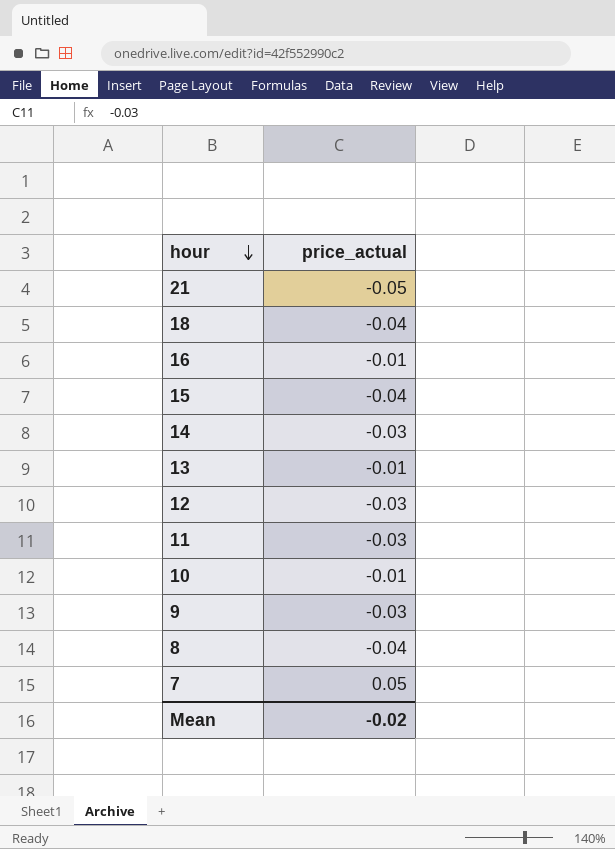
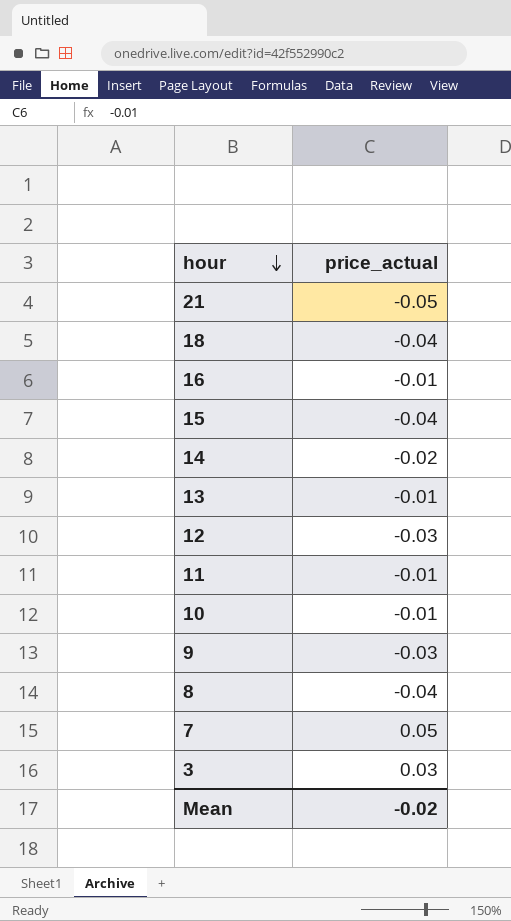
14 | price_actual: -0.03 -> -0.02
11 | price_actual: -0.03 -> -0.01
row 3: none -> 0.03

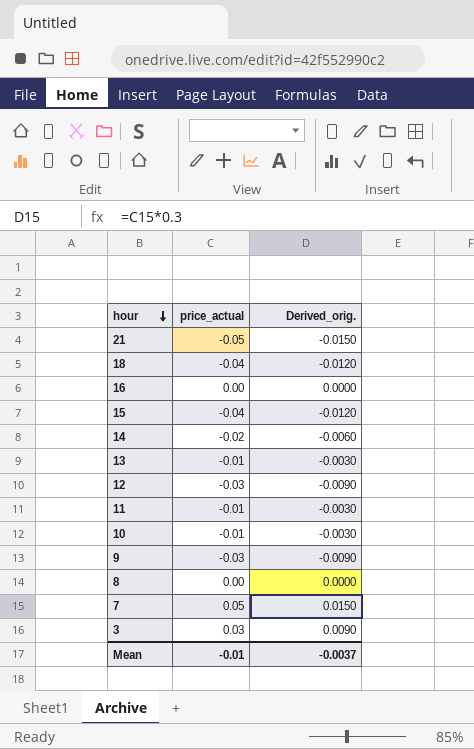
column Derived_orig. | formula: none -> [price_actual] * 0.3
16 | price_actual: -0.01 -> 0.00
8 | price_actual: -0.04 -> 0.00
Mean | price_actual: -0.02 -> -0.01

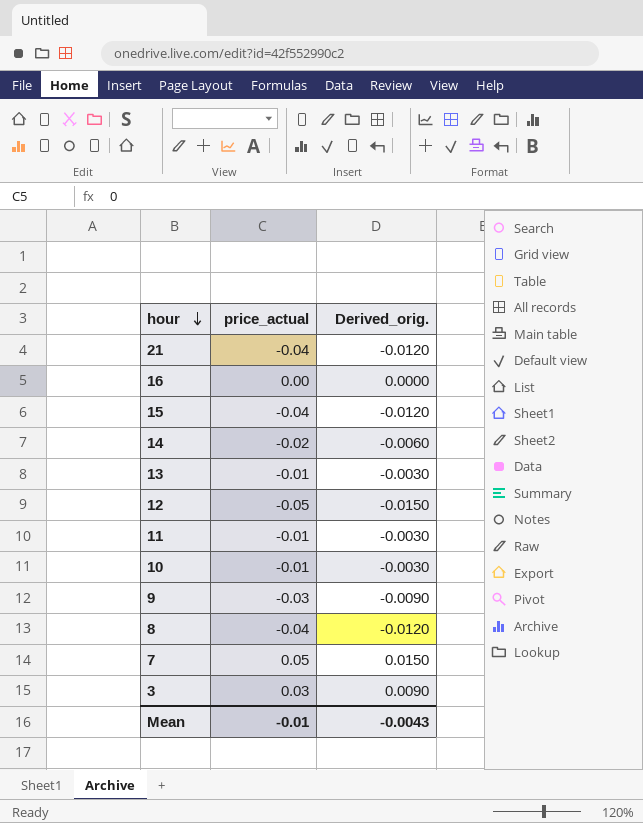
row 18: -0.04 | -0.0120 -> none
21 | price_actual: -0.05 -> -0.04
21 | Derived_orig.: -0.0150 -> -0.0120
12 | price_actual: -0.03 -> -0.05
12 | Derived_orig.: -0.0090 -> -0.0150
8 | price_actual: 0.00 -> -0.04
8 | Derived_orig.: 0.0000 -> -0.0120
Mean | Derived_orig.: -0.0037 -> -0.0043

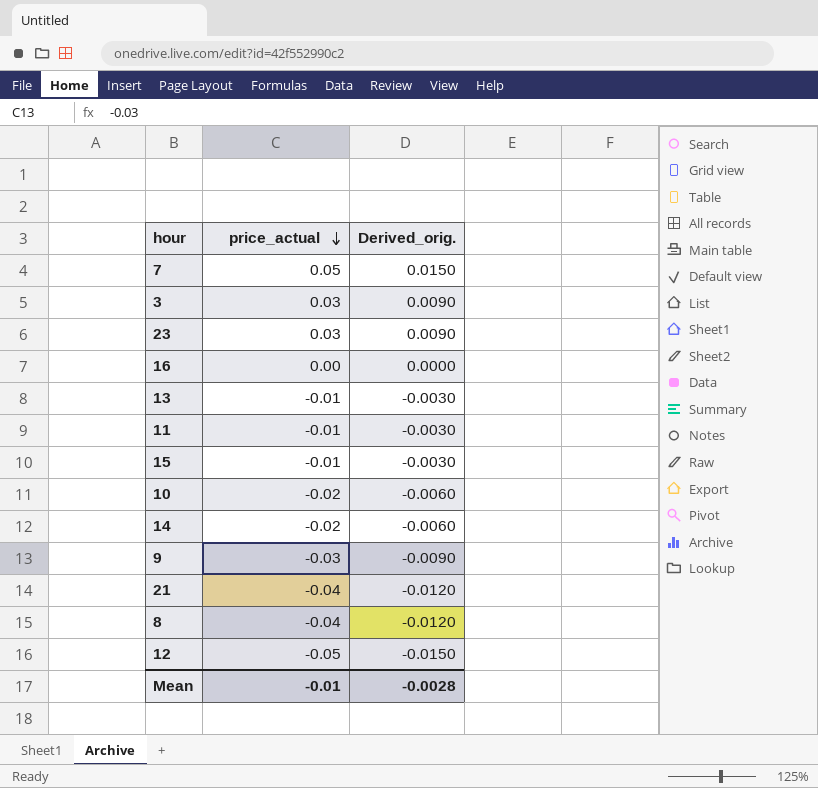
row order: hour descending -> price_actual descending
row 23: none -> 0.03 | 0.0090
15 | price_actual: -0.04 -> -0.01
15 | Derived_orig.: -0.0120 -> -0.0030
10 | price_actual: -0.01 -> -0.02
10 | Derived_orig.: -0.0030 -> -0.0060
Mean | Derived_orig.: -0.0043 -> -0.0028

